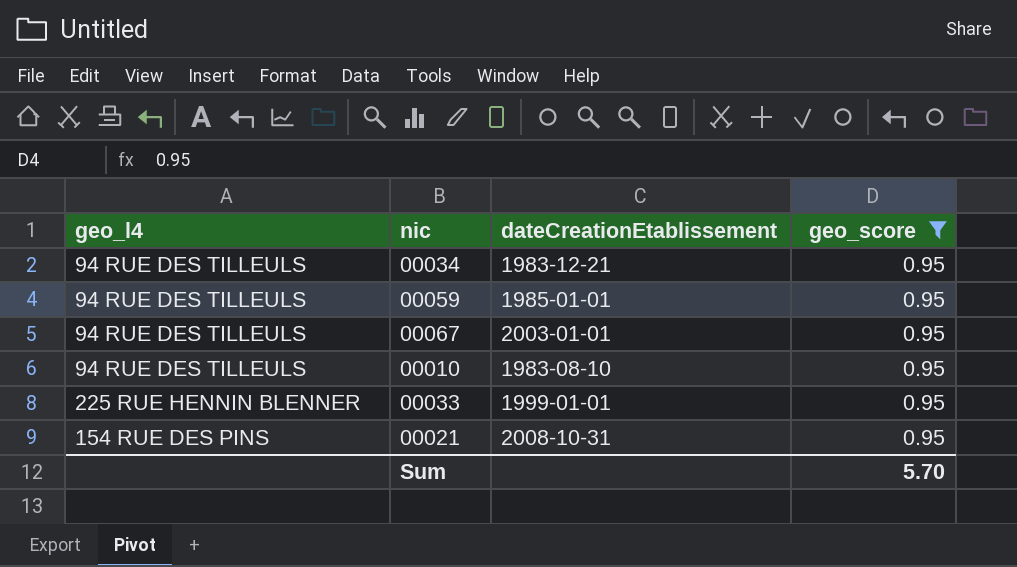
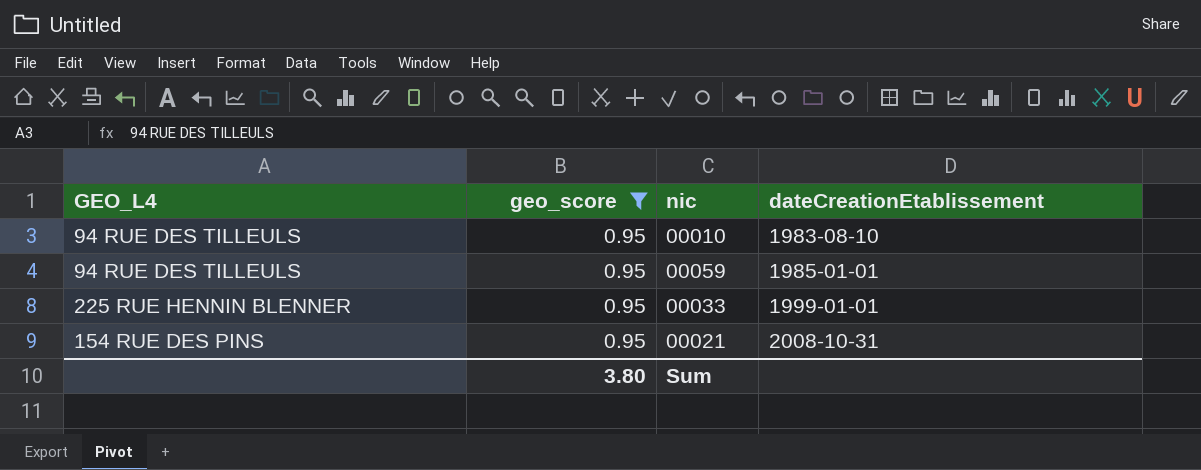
row order: none -> dateCreationEtablissement ascending
column name: geo_l4 -> GEO_L4
column geo_score | position: 4 -> 2
row 00034: 94 RUE DES TILLEULS | 1983-12-21 | 0.95 -> none
row 00067: 94 RUE DES TILLEULS | 2003-01-01 | 0.95 -> none
Sum | geo_score: 5.70 -> 3.80

